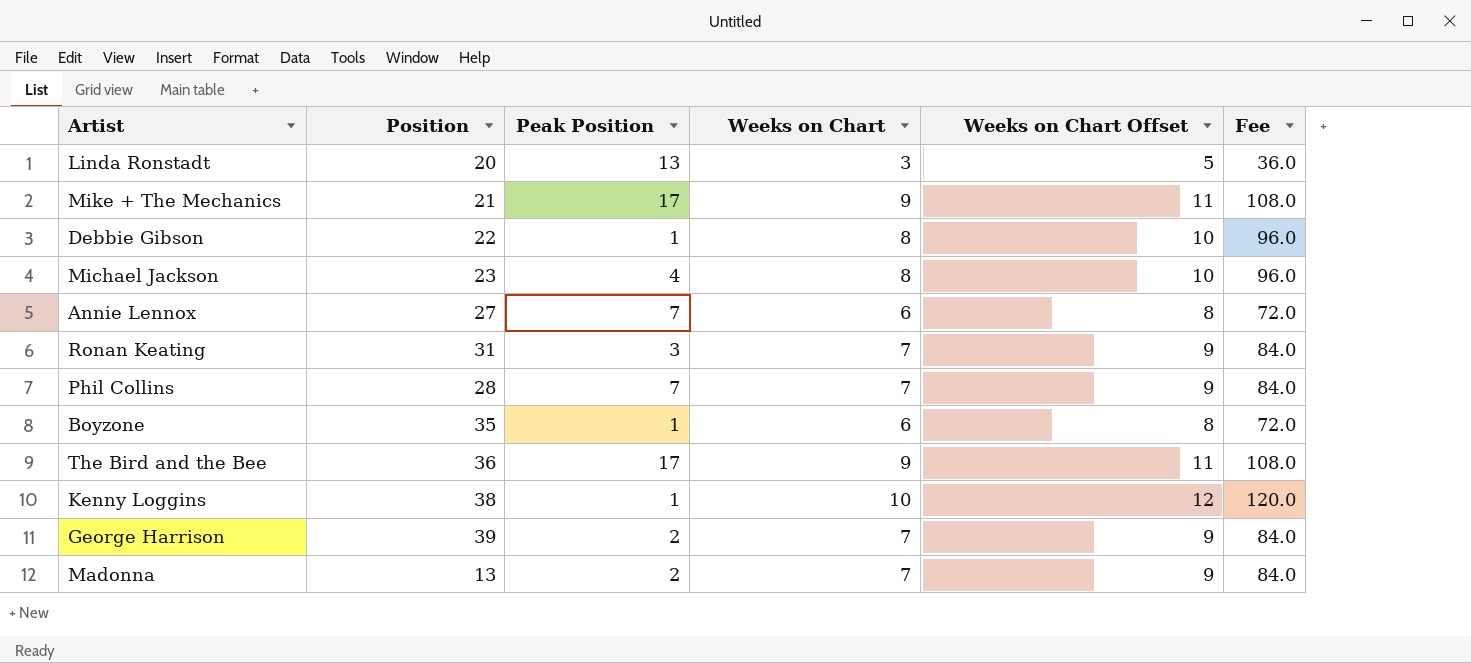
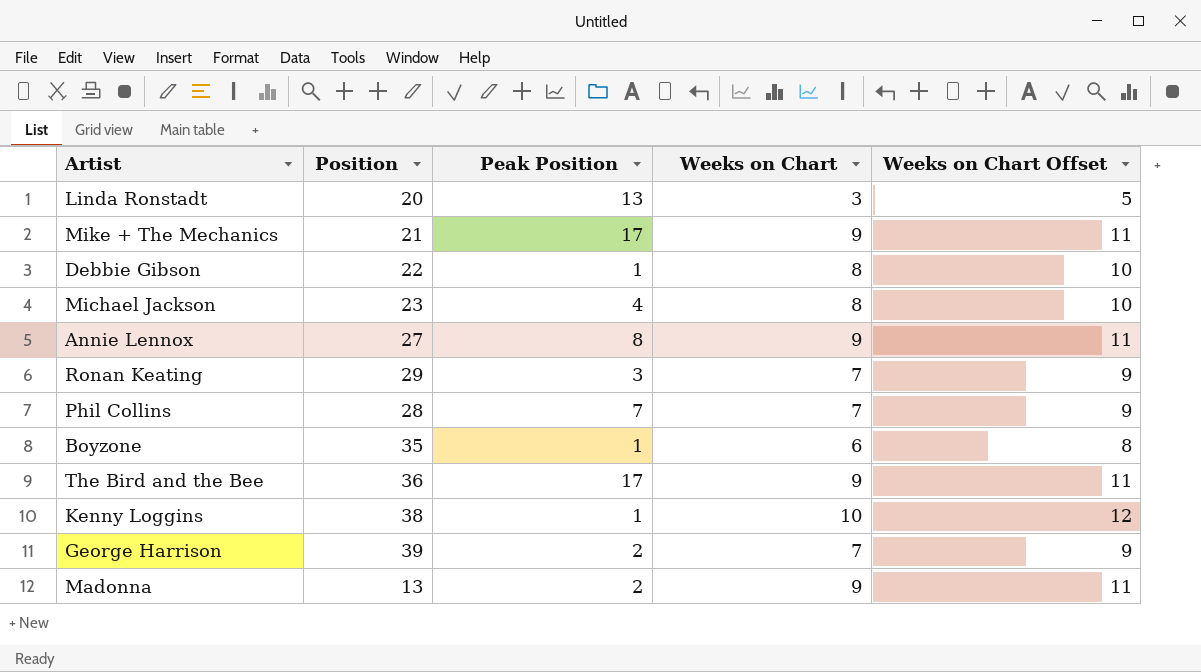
column Fee | formula: [Weeks on Chart] * 12 -> none
Annie Lennox | Peak Position: 7 -> 8
Annie Lennox | Weeks on Chart: 6 -> 9
Annie Lennox | Weeks on Chart Offset: 8 -> 11
Ronan Keating | Position: 31 -> 29
Madonna | Weeks on Chart: 7 -> 9
Madonna | Weeks on Chart Offset: 9 -> 11

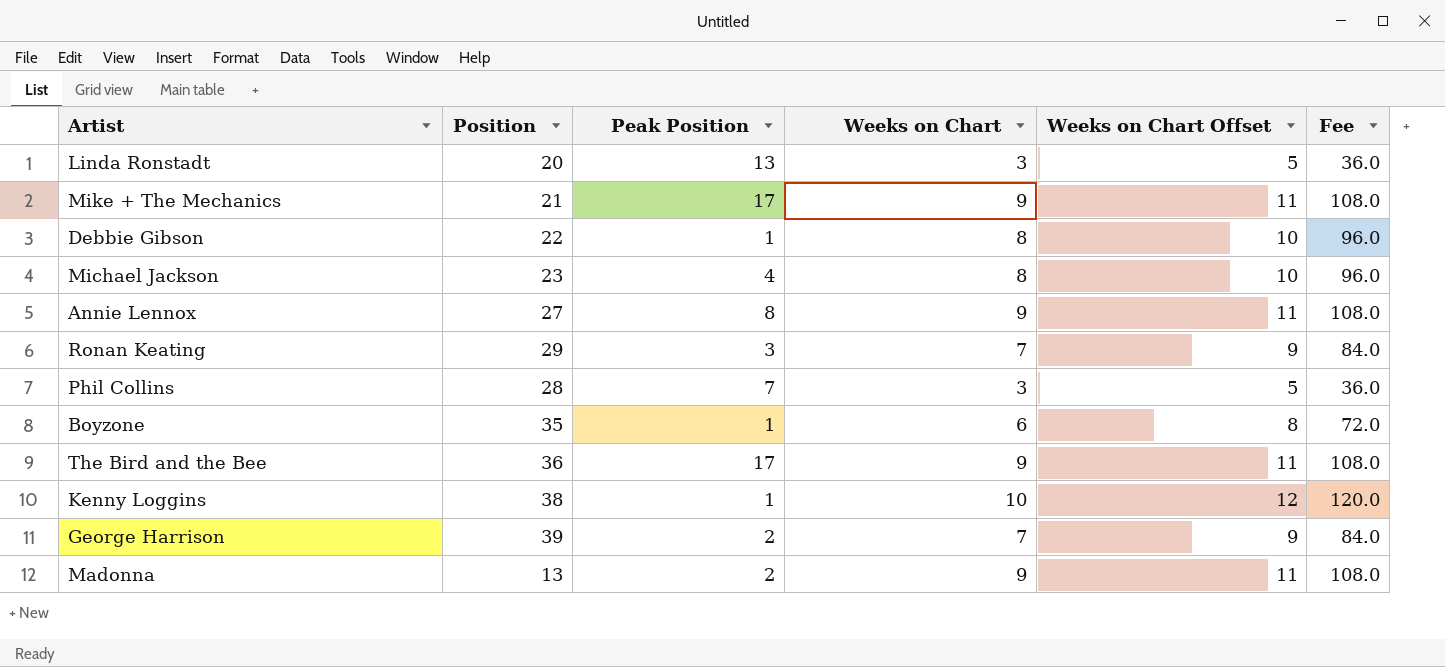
column Fee | formula: none -> [Weeks on Chart] * 12
Phil Collins | Weeks on Chart: 7 -> 3
Phil Collins | Weeks on Chart Offset: 9 -> 5

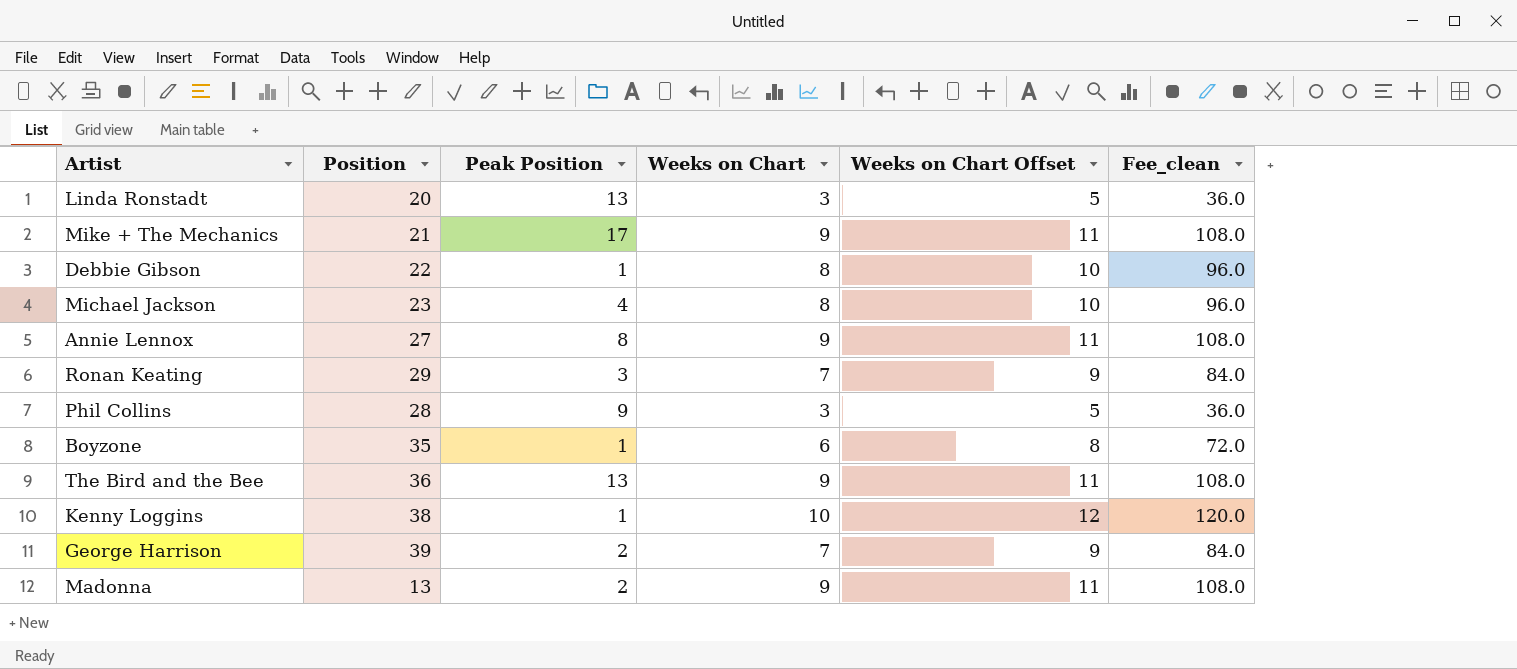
column name: Fee -> Fee_clean
Phil Collins | Peak Position: 7 -> 9
The Bird and the Bee | Peak Position: 17 -> 13

